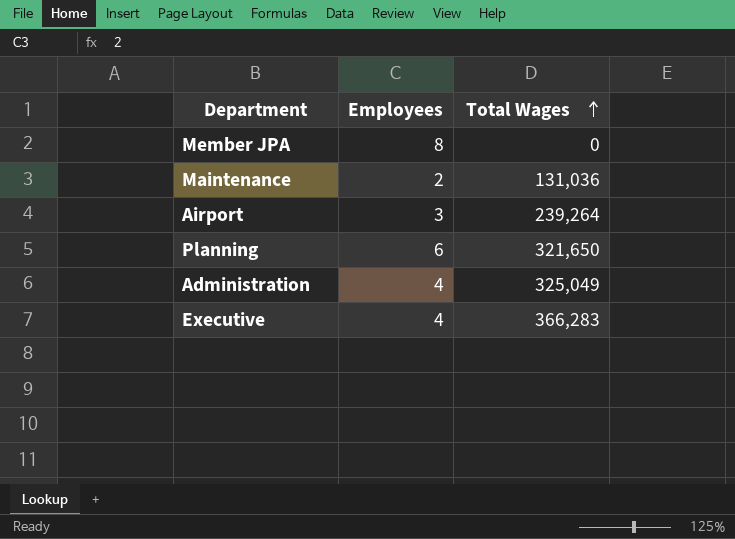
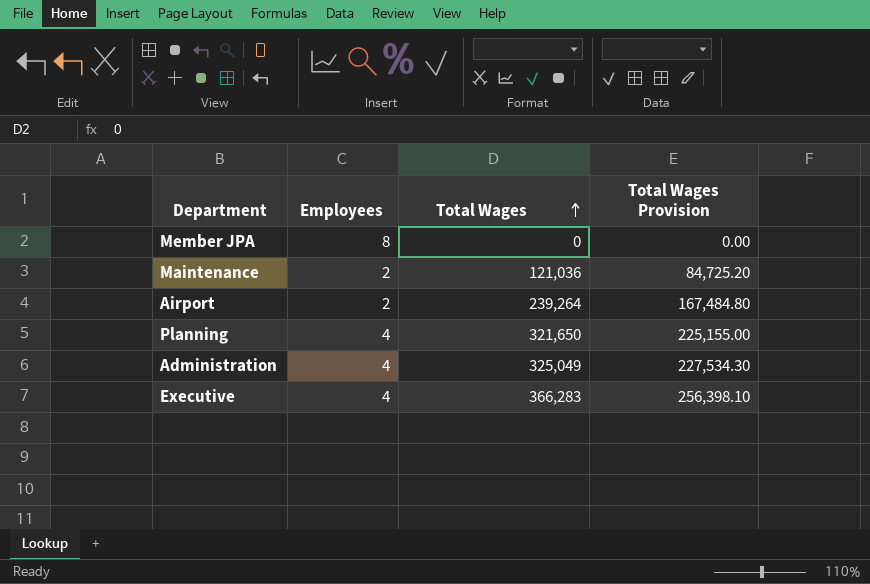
column Total Wages Provision | formula: none -> [Total Wages] * 0.7
Maintenance | Total Wages: 131,036 -> 121,036
Airport | Employees: 3 -> 2
Planning | Employees: 6 -> 4

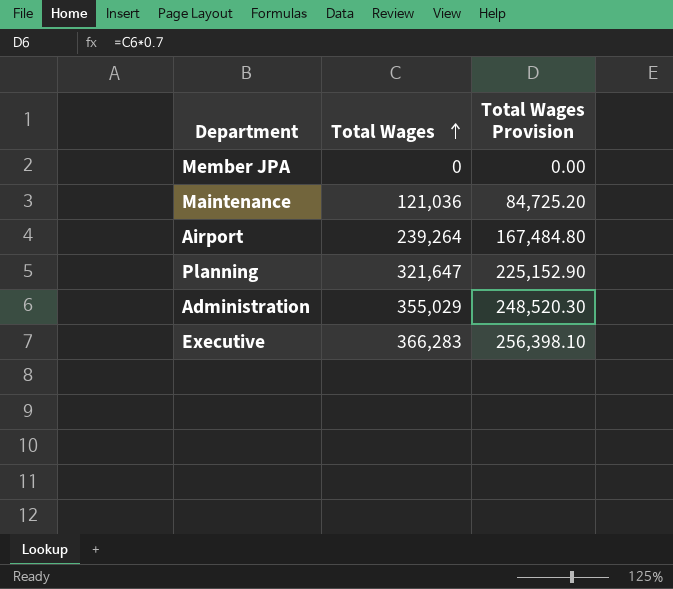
column Employees | position: 2 -> none
Planning | Total Wages: 321,650 -> 321,647
Planning | Total Wages Provision: 225,155.00 -> 225,152.90
Administration | Total Wages: 325,049 -> 355,029
Administration | Total Wages Provision: 227,534.30 -> 248,520.30

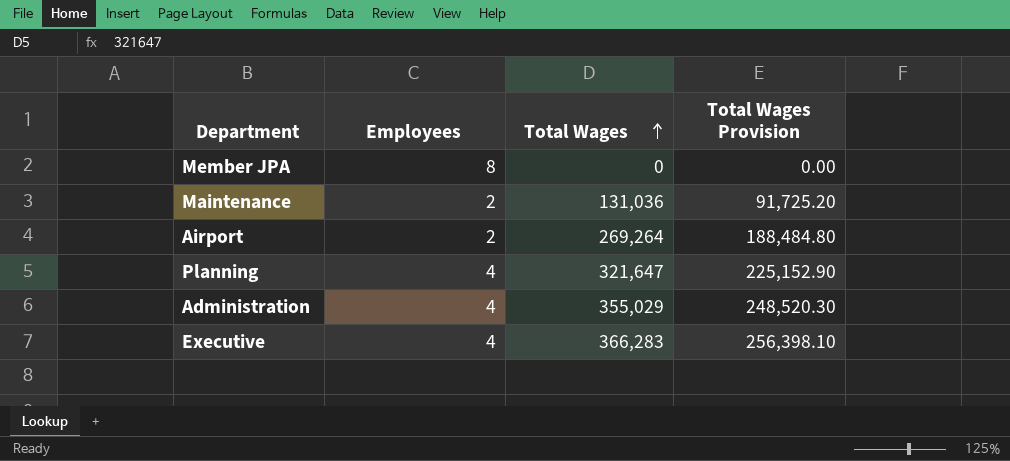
column Employees | position: none -> 2
Maintenance | Total Wages: 121,036 -> 131,036
Maintenance | Total Wages Provision: 84,725.20 -> 91,725.20
Airport | Total Wages: 239,264 -> 269,264
Airport | Total Wages Provision: 167,484.80 -> 188,484.80

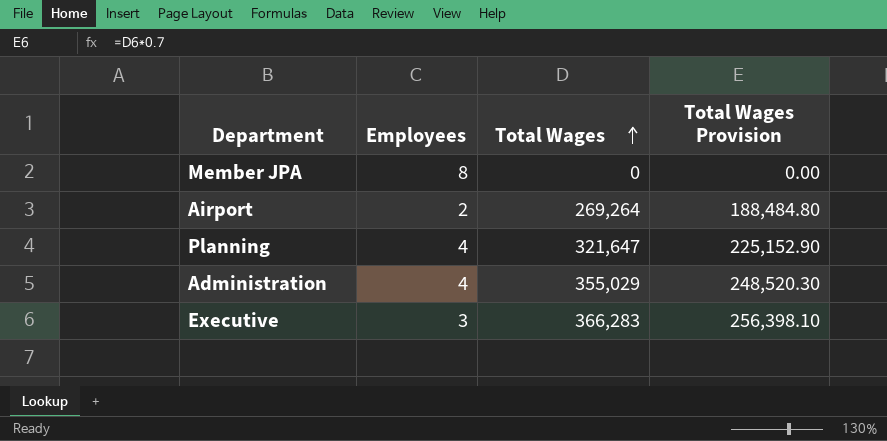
row Maintenance: 2 | 131,036 | 91,725.20 -> none
Executive | Employees: 4 -> 3

